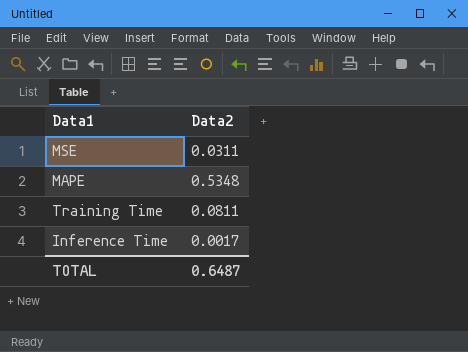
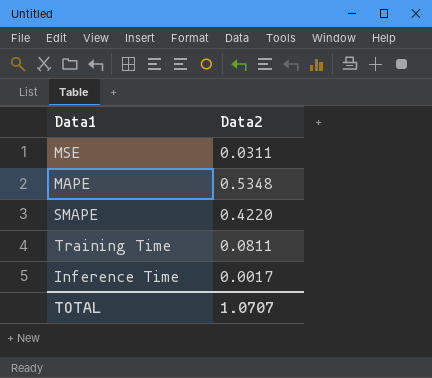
row SMAPE: none -> 0.4220
TOTAL | Data2: 0.6487 -> 1.0707

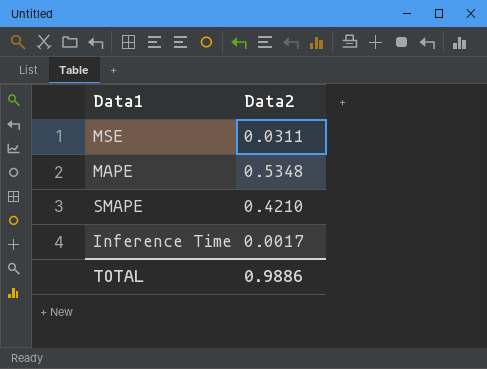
row Training Time: 0.0811 -> none
SMAPE | Data2: 0.4220 -> 0.4210
TOTAL | Data2: 1.0707 -> 0.9886

